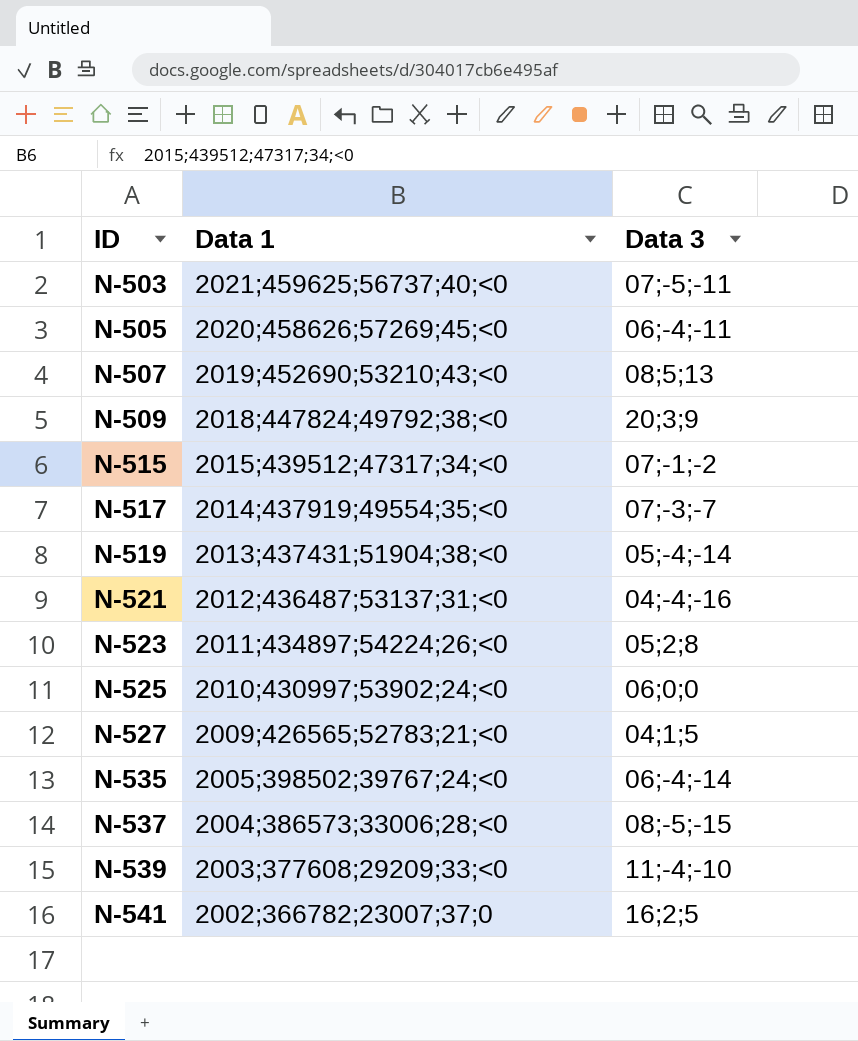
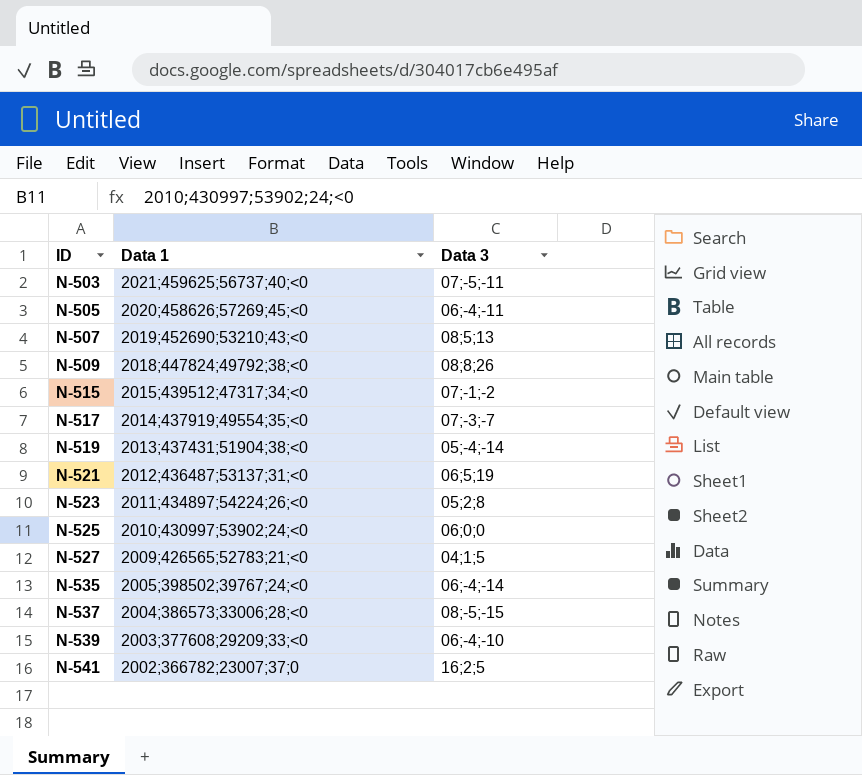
N-509 | Data 3: 20;3;9 -> 08;8;26
N-521 | Data 3: 04;-4;-16 -> 06;5;19
N-539 | Data 3: 11;-4;-10 -> 06;-4;-10

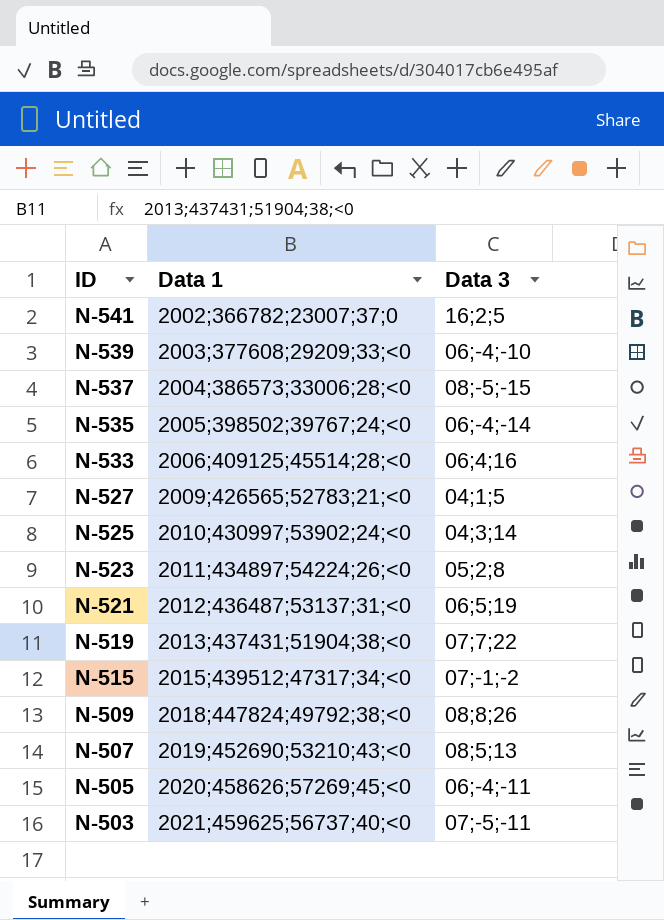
row order: ID ascending -> ID descending
row N-517: 2014;437919;49554;35;<0 | 07;-3;-7 -> none
row N-533: none -> 2006;409125;45514;28;<0 | 06;4;16
N-525 | Data 3: 06;0;0 -> 04;3;14
N-519 | Data 3: 05;-4;-14 -> 07;7;22

